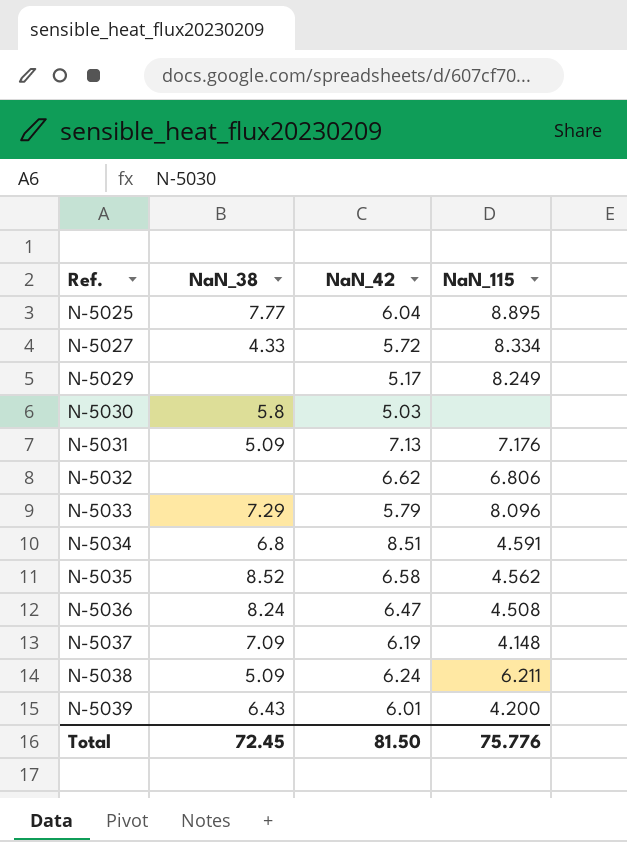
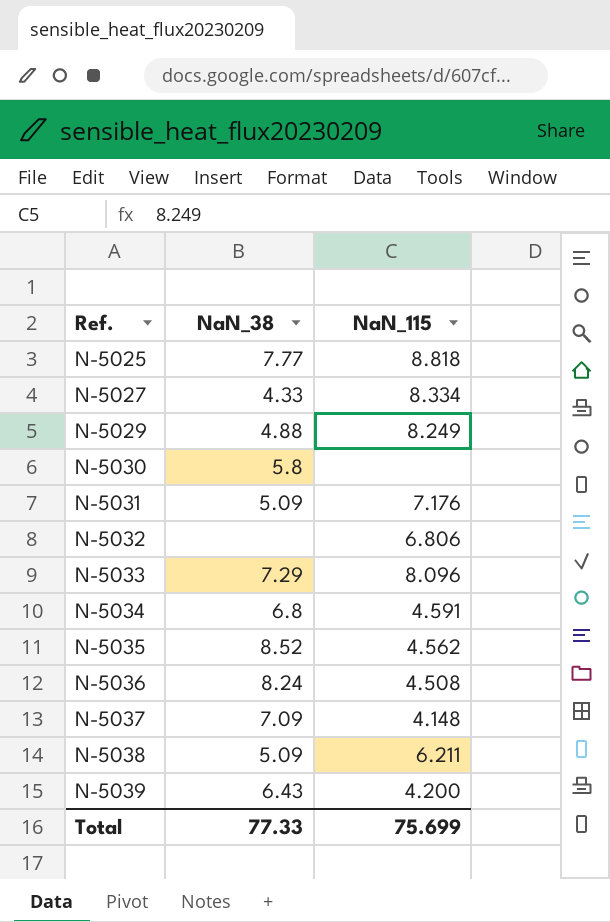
column NaN_42 | position: 3 -> none
N-5025 | NaN_115: 8.895 -> 8.818
N-5029 | NaN_38: none -> 4.88
Total | NaN_38: 72.45 -> 77.33
Total | NaN_115: 75.776 -> 75.699

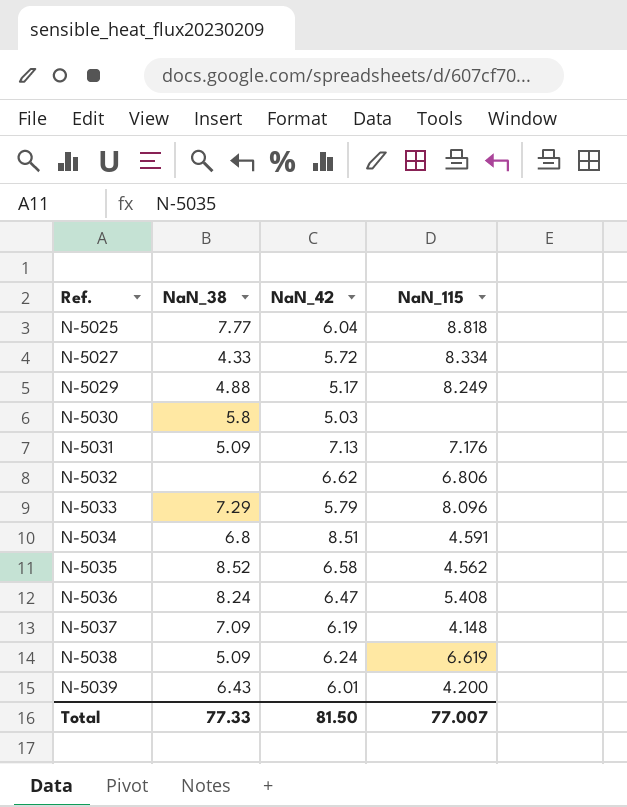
column NaN_42 | position: none -> 3
N-5036 | NaN_115: 4.508 -> 5.408
N-5038 | NaN_115: 6.211 -> 6.619
Total | NaN_115: 75.699 -> 77.007

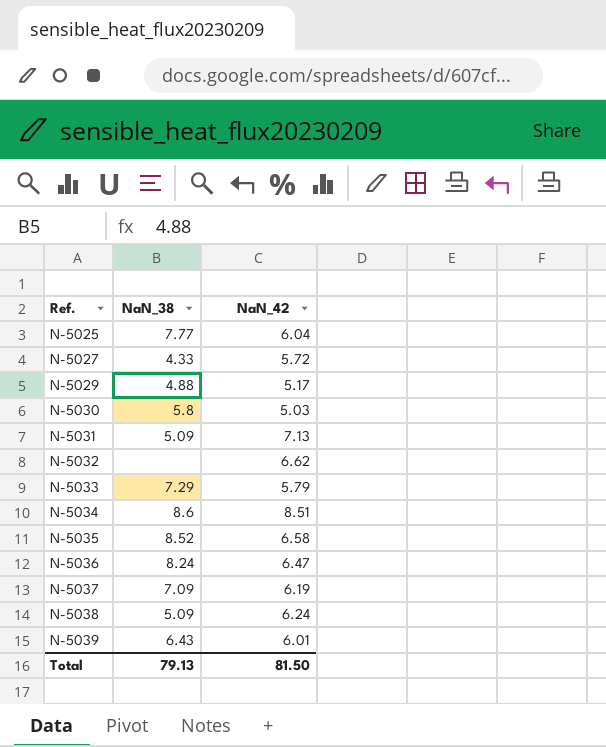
column NaN_115 | position: 4 -> none
N-5034 | NaN_38: 6.8 -> 8.6
Total | NaN_38: 77.33 -> 79.13

